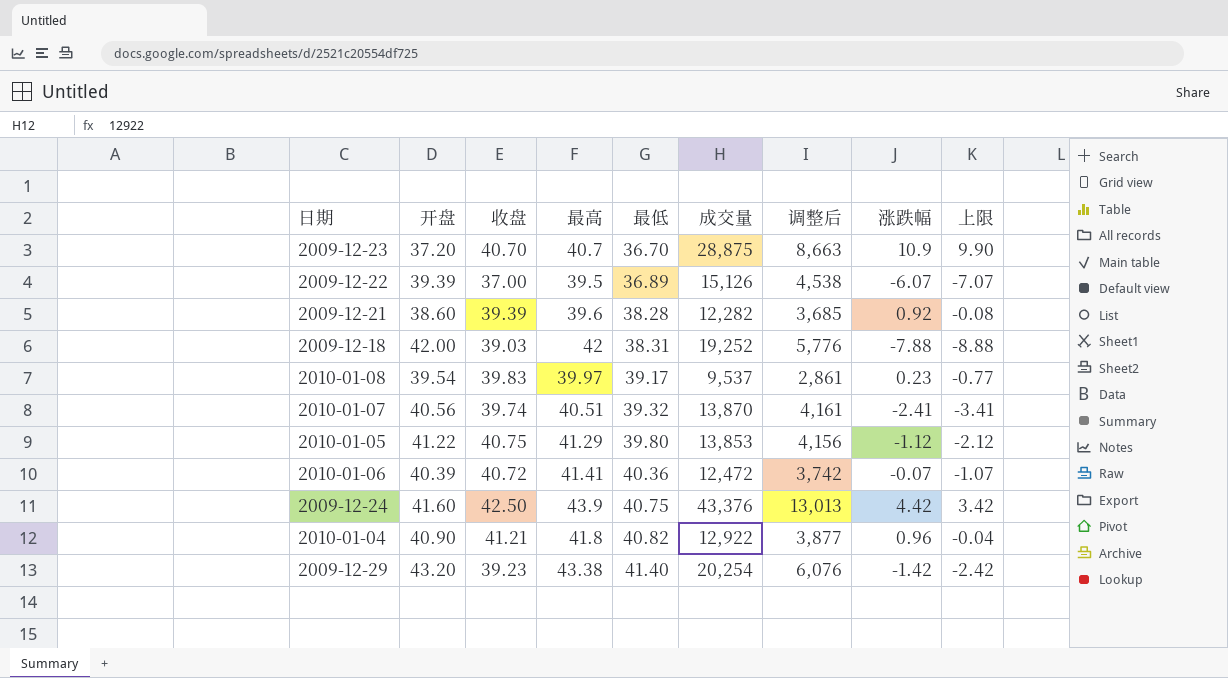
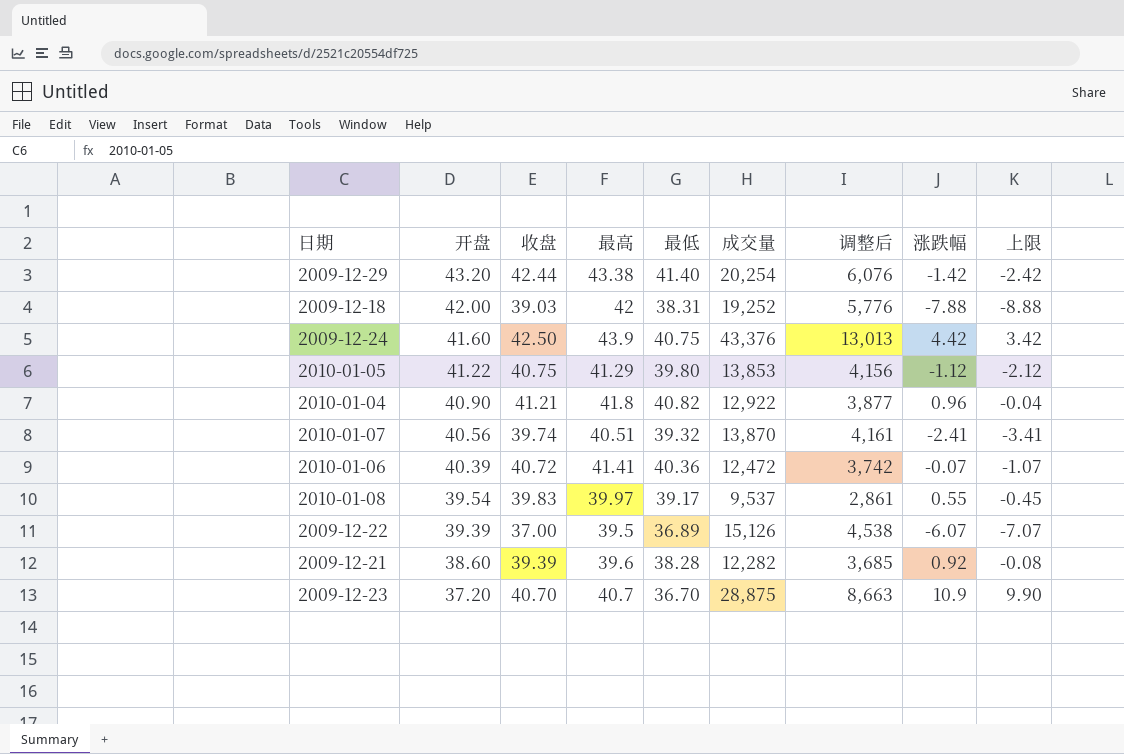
row order: 最低 ascending -> 开盘 descending
2009-12-29 | 收盘: 39.23 -> 42.44
2010-01-08 | 涨跌幅: 0.23 -> 0.55
2010-01-08 | 上限: -0.77 -> -0.45

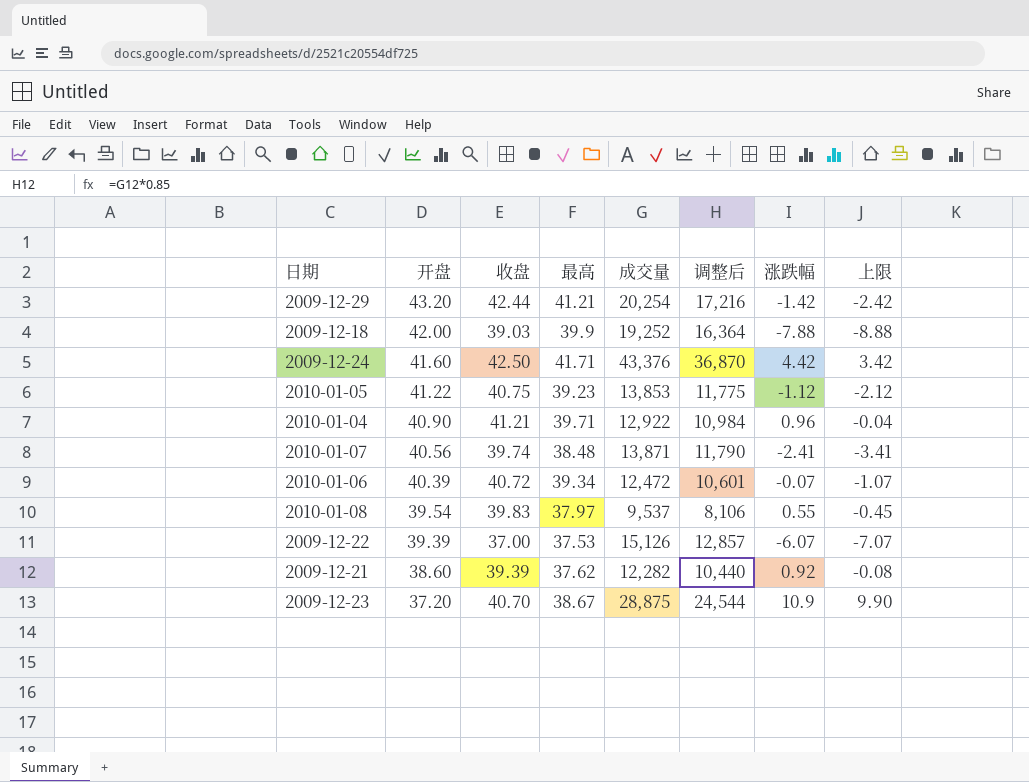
column 最低 | position: 5 -> none
column 调整后 | formula: [成交量] * 0.3 -> [成交量] * 0.85
2009-12-29 | 最高: 43.38 -> 41.21
2009-12-18 | 最高: 42 -> 39.9
2009-12-24 | 最高: 43.9 -> 41.71
2010-01-05 | 最高: 41.29 -> 39.23
2010-01-04 | 最高: 41.8 -> 39.71
2010-01-07 | 最高: 40.51 -> 38.48
2010-01-07 | 成交量: 13,870 -> 13,871
2010-01-06 | 最高: 41.41 -> 39.34
2010-01-08 | 最高: 39.97 -> 37.97
2009-12-22 | 最高: 39.5 -> 37.53
2009-12-21 | 最高: 39.6 -> 37.62
2009-12-23 | 最高: 40.7 -> 38.67

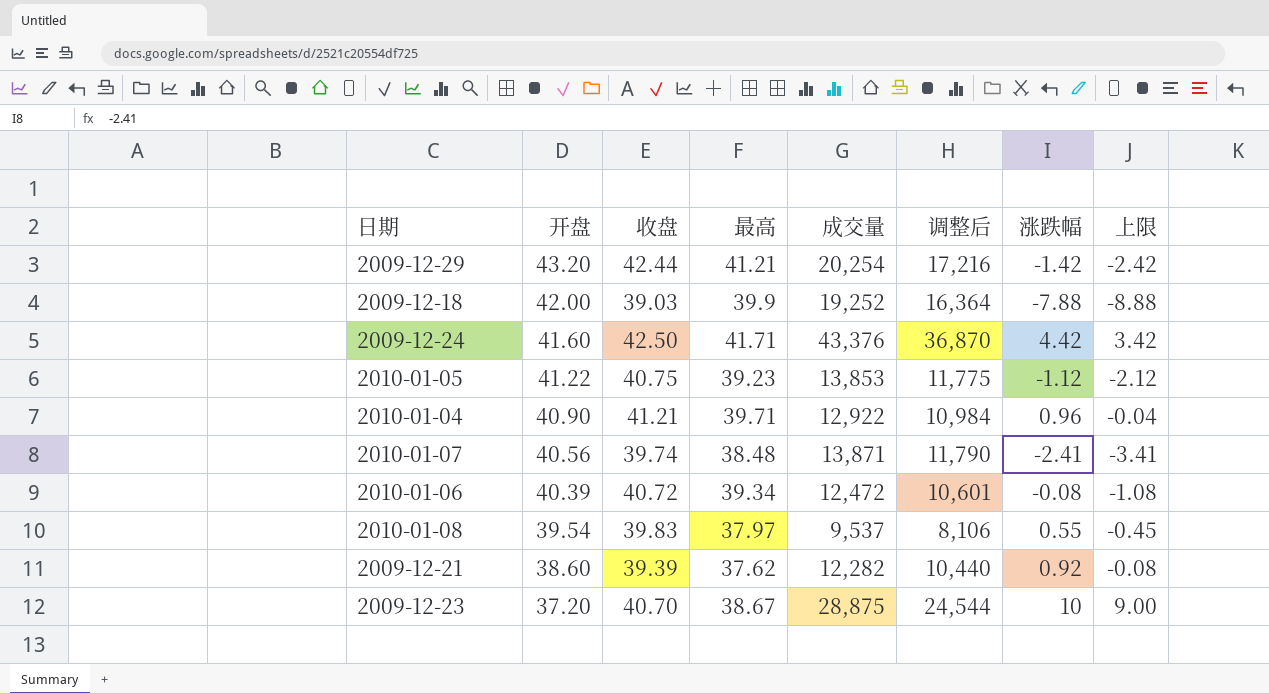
row 2009-12-22: 39.39 | 37.00 | 37.53 | 15,126 | 12,857 | -6.07 | -7.07 -> none
2010-01-06 | 涨跌幅: -0.07 -> -0.08
2010-01-06 | 上限: -1.07 -> -1.08
2009-12-23 | 涨跌幅: 10.9 -> 10
2009-12-23 | 上限: 9.90 -> 9.00

